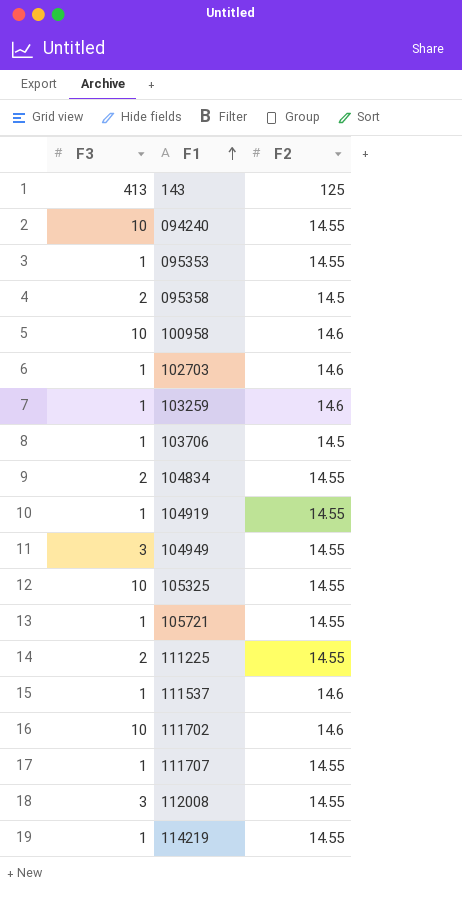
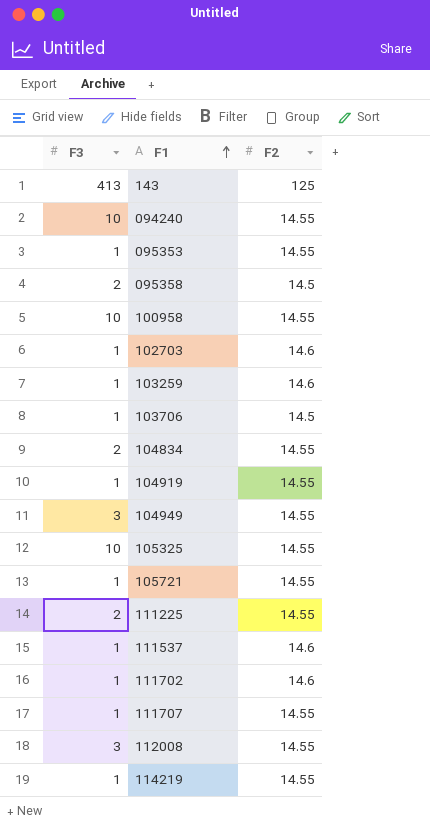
100958 | F2: 14.6 -> 14.55
111702 | F3: 10 -> 1

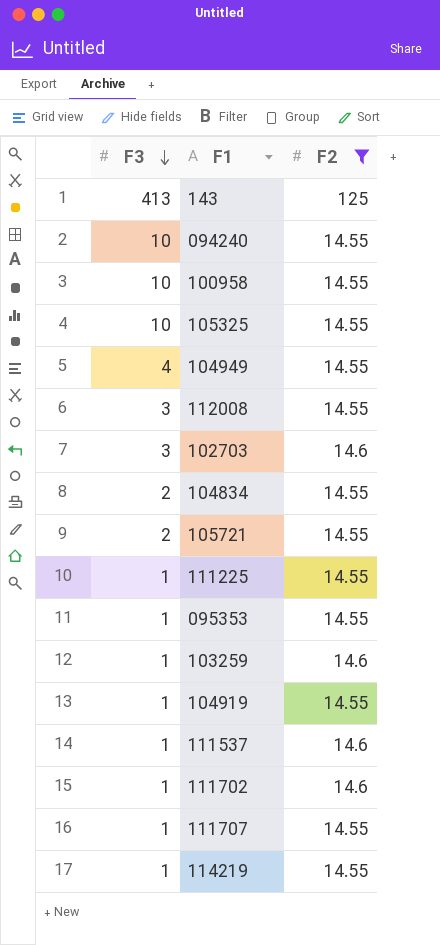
filter: none -> F2 != 14.5
row order: F1 ascending -> F3 descending
104949 | F3: 3 -> 4
102703 | F3: 1 -> 3
105721 | F3: 1 -> 2
111225 | F3: 2 -> 1

